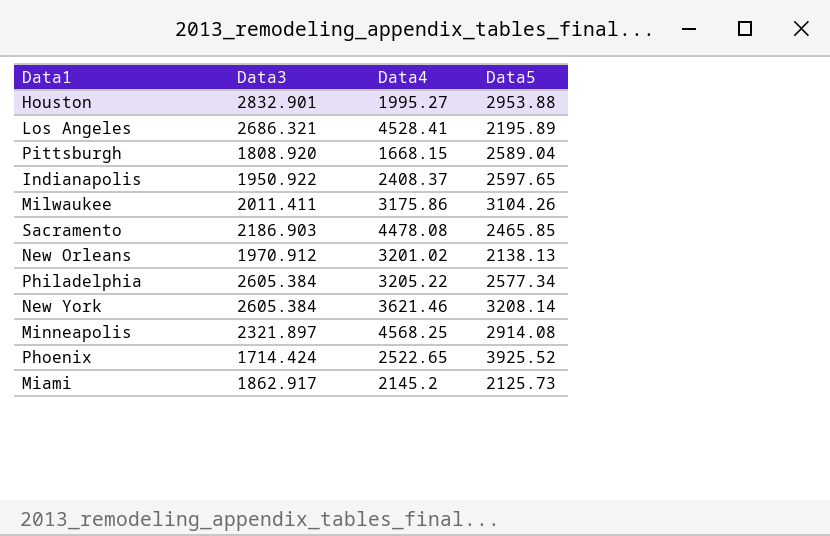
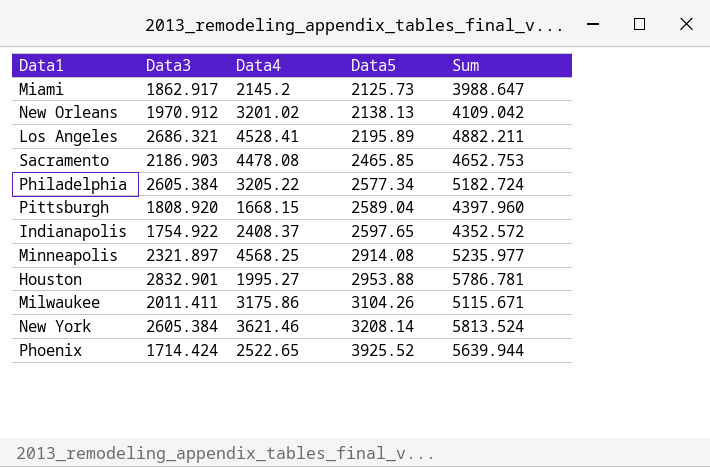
row order: none -> Data5 ascending
column Sum | formula: none -> [Data3] + [Data5]
Indianapolis | Data3: 1950.922 -> 1754.922

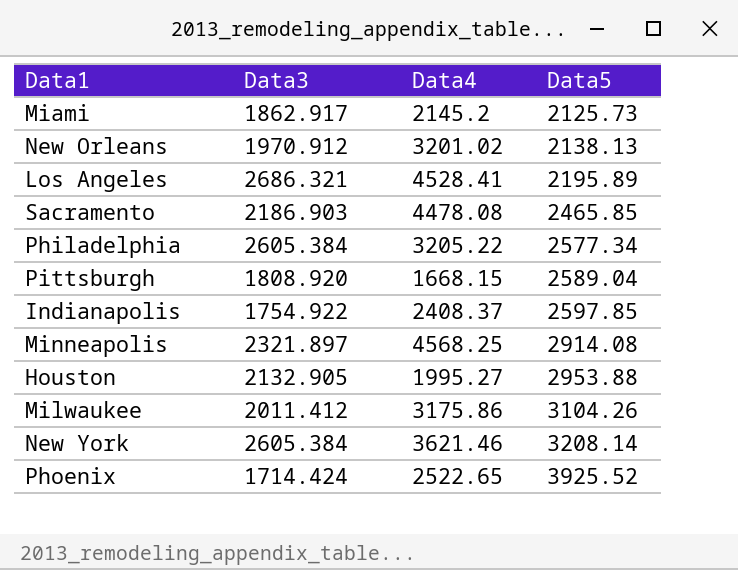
column Sum | formula: [Data3] + [Data5] -> none
Indianapolis | Data5: 2597.65 -> 2597.85
Houston | Data3: 2832.901 -> 2132.905
Milwaukee | Data3: 2011.411 -> 2011.412

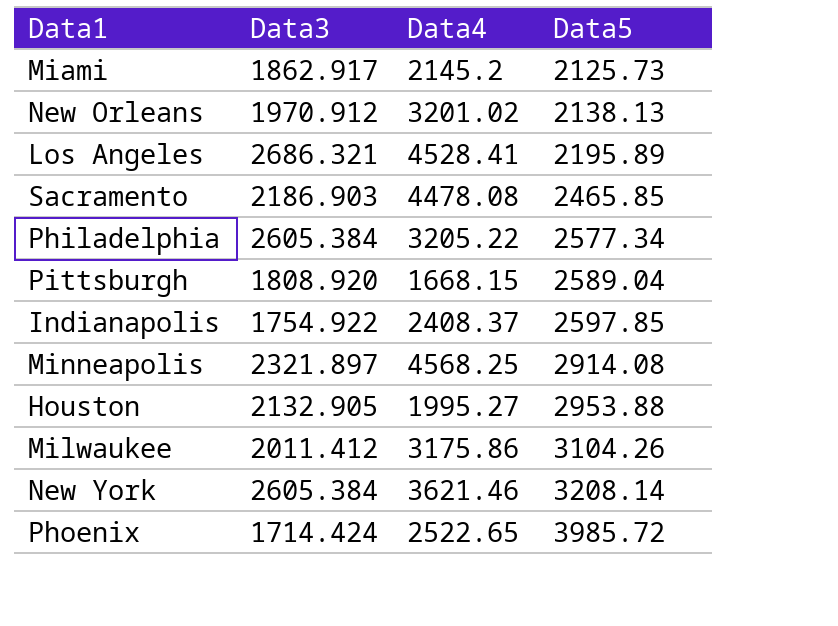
Phoenix | Data5: 3925.52 -> 3985.72

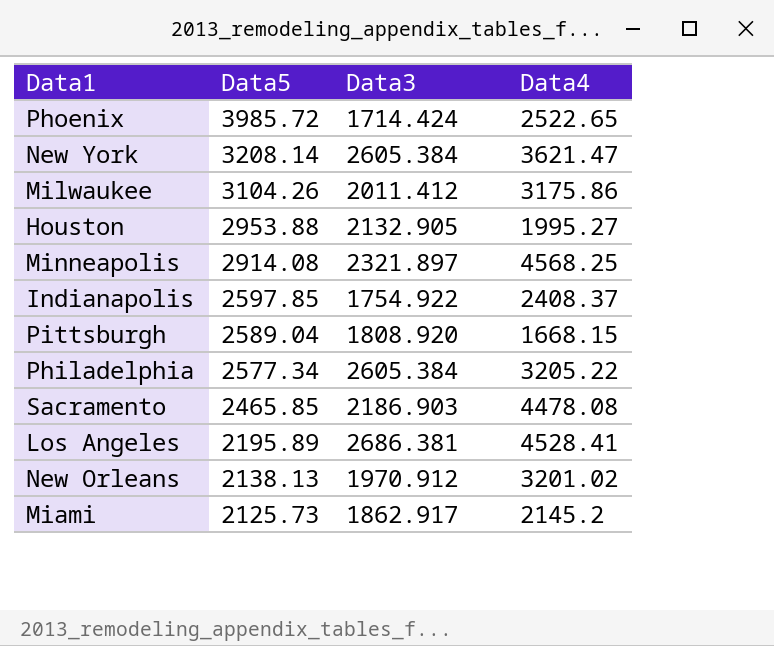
row order: Data5 ascending -> Data5 descending
column Data5 | position: 4 -> 2
New York | Data4: 3621.46 -> 3621.47
Los Angeles | Data3: 2686.321 -> 2686.381

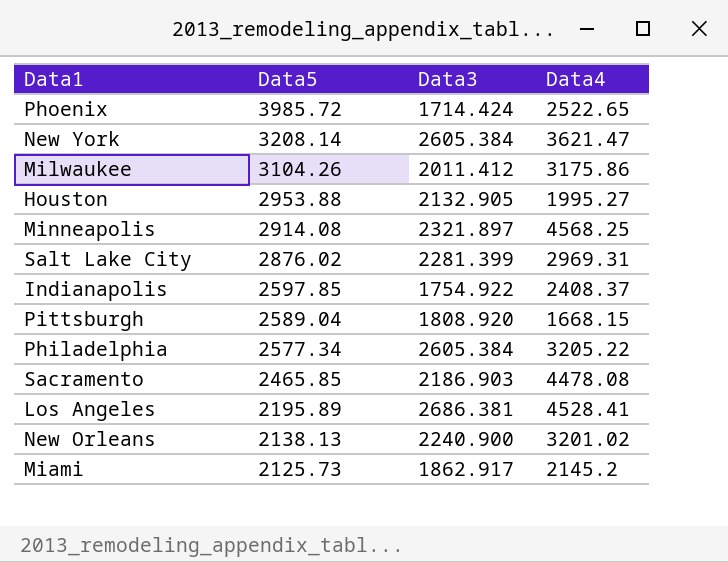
row Salt Lake City: none -> 2876.02 | 2281.399 | 2969.31
New Orleans | Data3: 1970.912 -> 2240.900

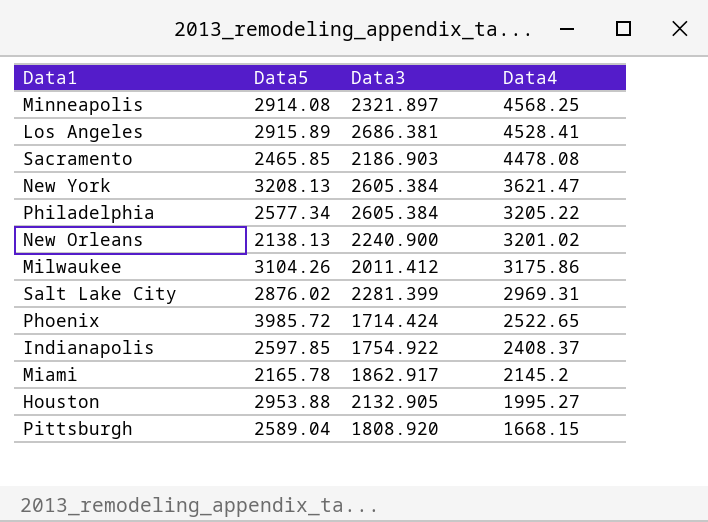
row order: Data5 descending -> Data4 descending
Los Angeles | Data5: 2195.89 -> 2915.89
New York | Data5: 3208.14 -> 3208.13
Miami | Data5: 2125.73 -> 2165.78

